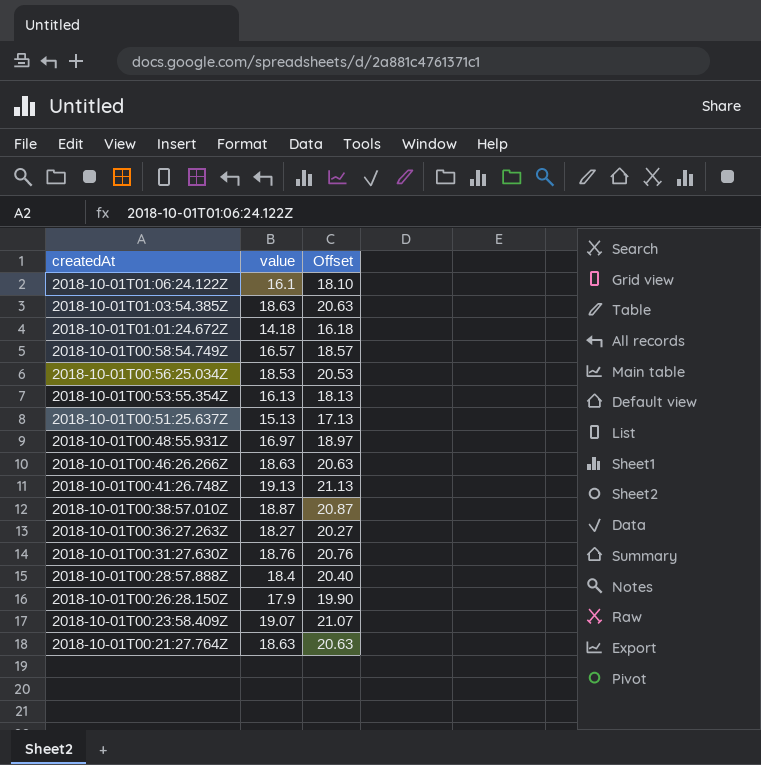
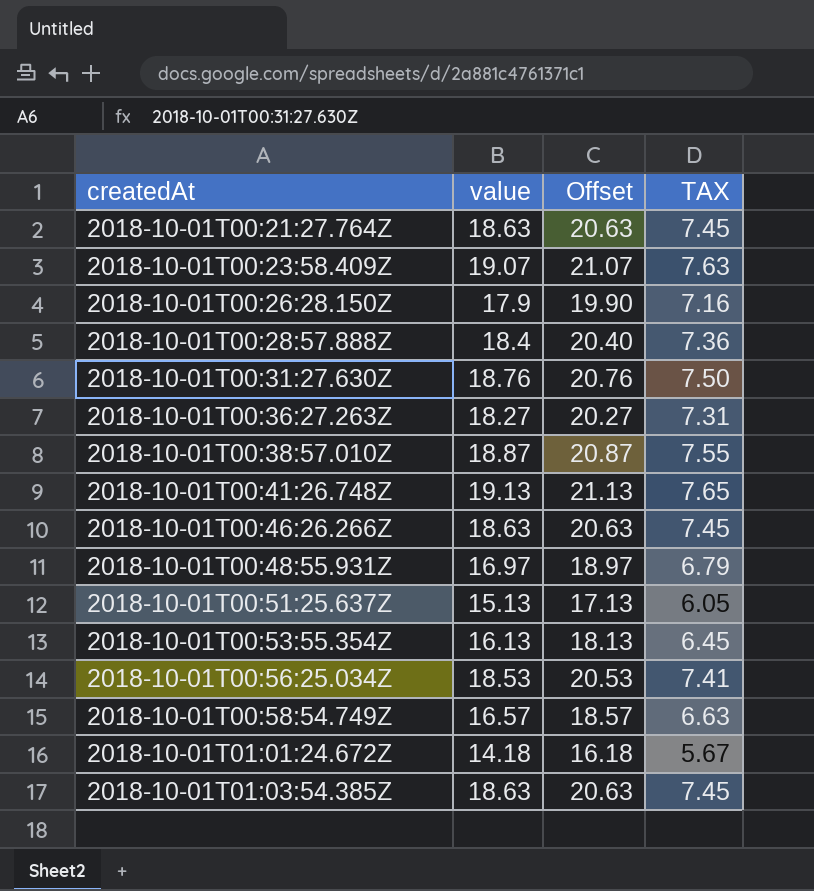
row order: createdAt descending -> createdAt ascending
column TAX | formula: none -> [value] * 0.4
row 2018-10-01T01:06:24.122Z: 16.1 | 18.10 -> none

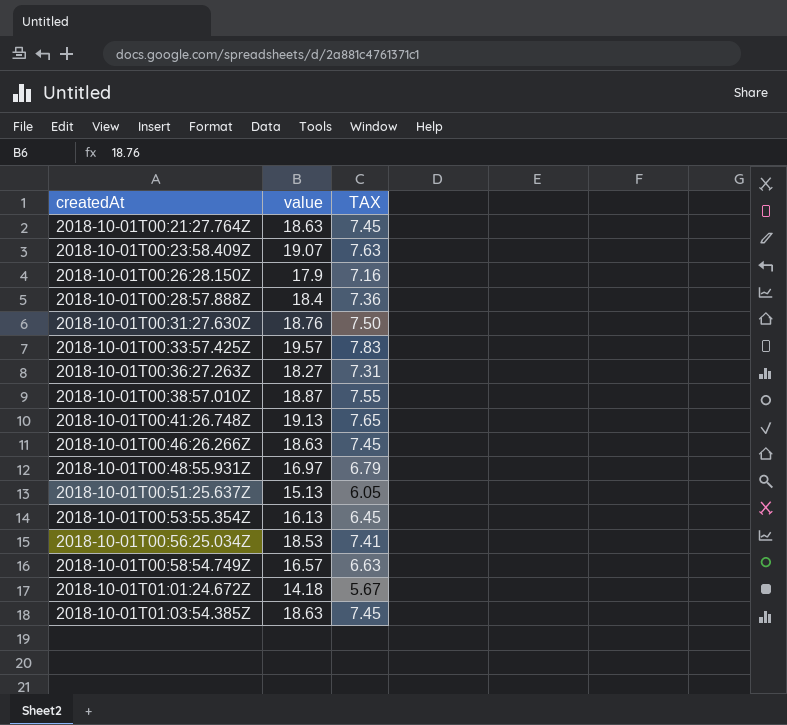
column Offset | formula: [value] + 2 -> none
row 2018-10-01T00:33:57.425Z: none -> 19.57 | 7.83

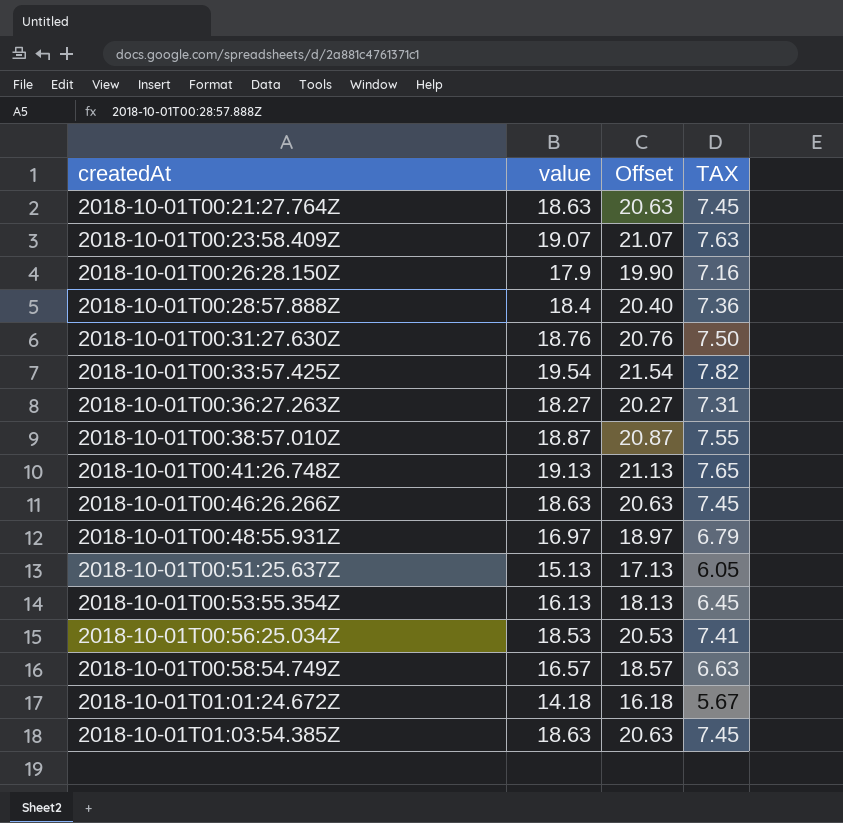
column Offset | formula: none -> [value] + 2
2018-10-01T00:33:57.425Z | value: 19.57 -> 19.54
2018-10-01T00:33:57.425Z | TAX: 7.83 -> 7.82

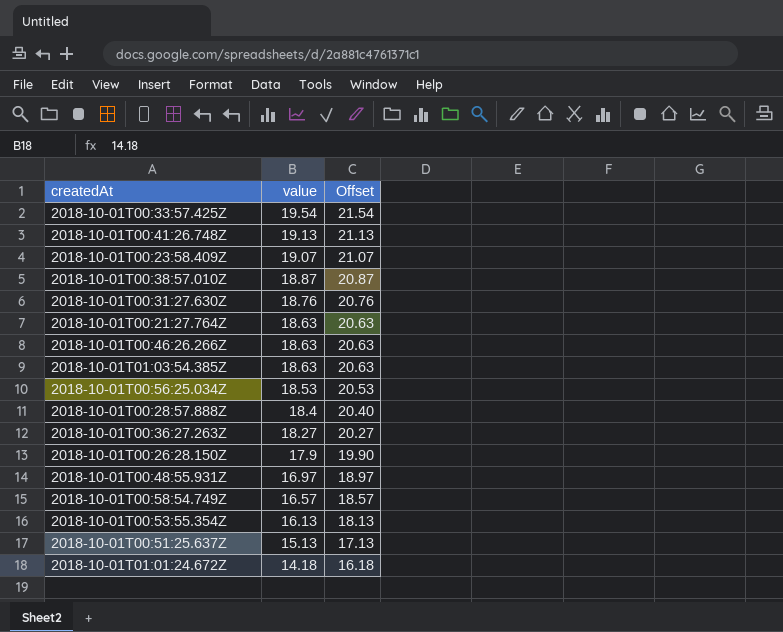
row order: createdAt ascending -> value descending
column TAX | formula: [value] * 0.4 -> none

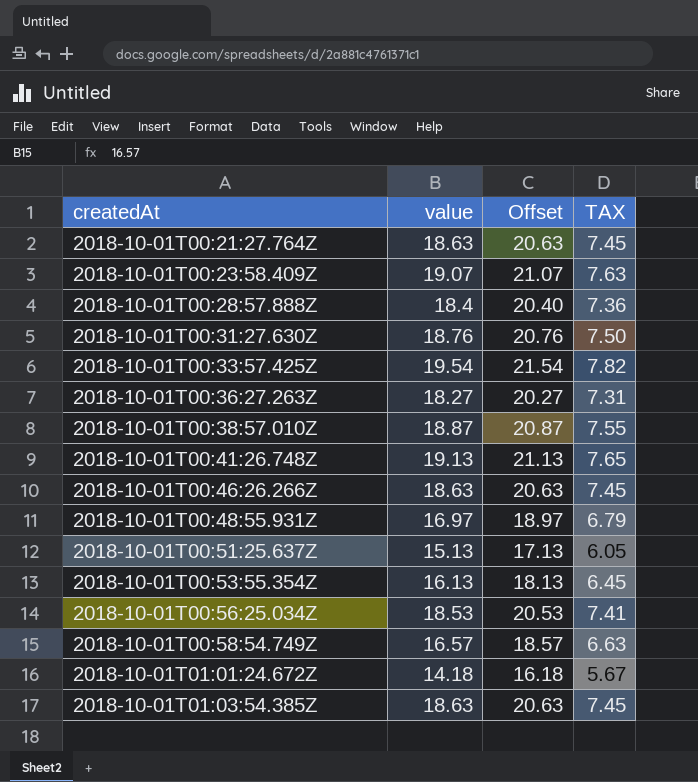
row order: value descending -> createdAt ascending
column TAX | formula: none -> [value] * 0.4
row 2018-10-01T00:26:28.150Z: 17.9 | 19.90 -> none

